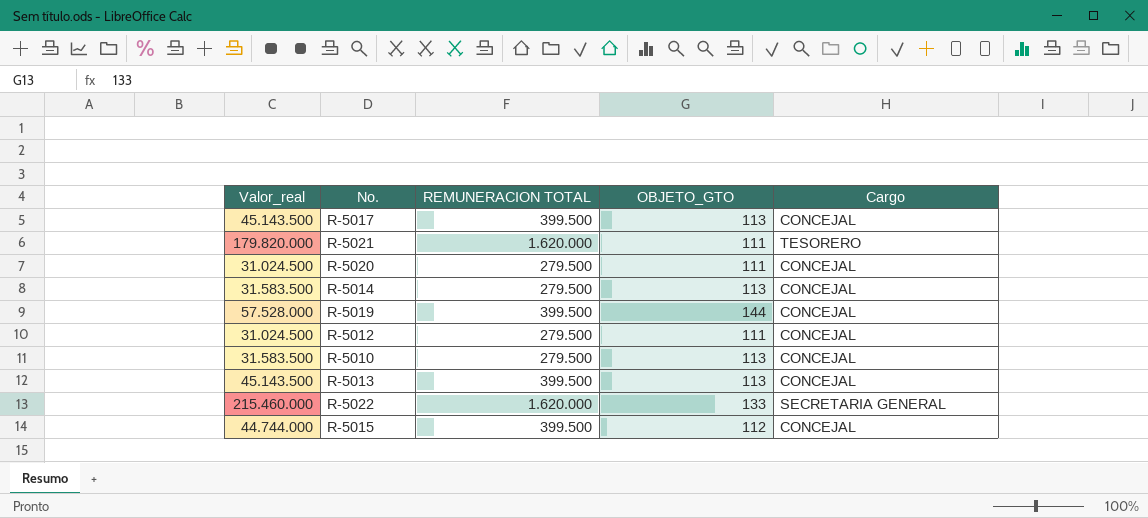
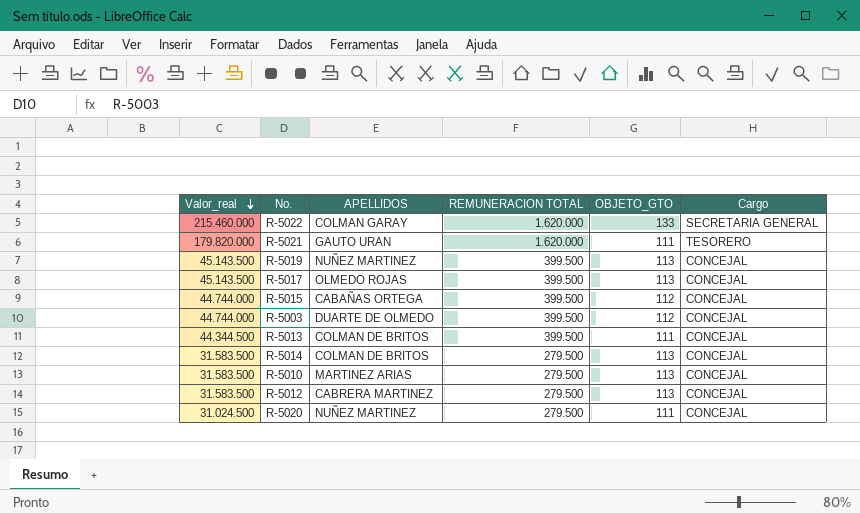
row order: none -> Valor_real descending
column APELLIDOS | position: none -> 3
R-5019 | Valor_real: 57.528.000 -> 45.143.500
R-5019 | OBJETO_GTO: 144 -> 113
row R-5003: none -> 44.744.000 | DUARTE DE OLMEDO | 399.500 | 112 | CONCEJAL
R-5013 | Valor_real: 45.143.500 -> 44.344.500
R-5013 | OBJETO_GTO: 113 -> 111
R-5012 | Valor_real: 31.024.500 -> 31.583.500
R-5012 | OBJETO_GTO: 111 -> 113

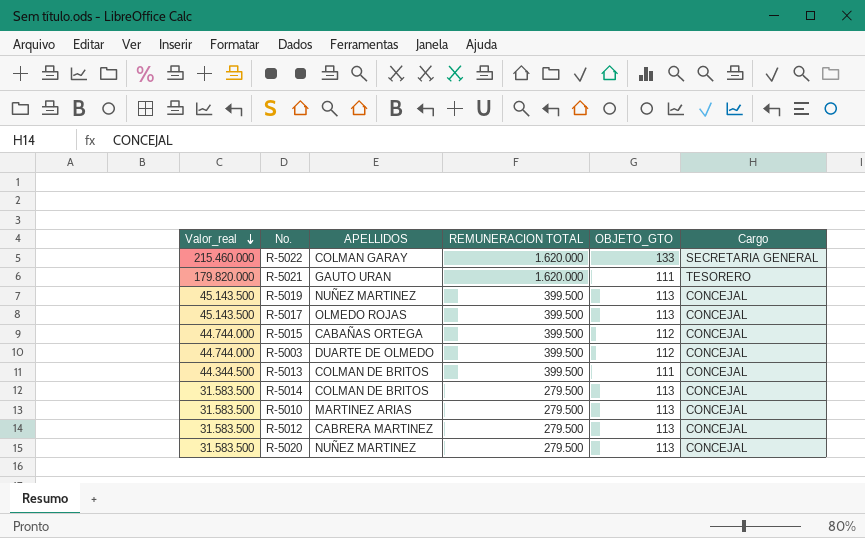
R-5020 | Valor_real: 31.024.500 -> 31.583.500
R-5020 | OBJETO_GTO: 111 -> 113

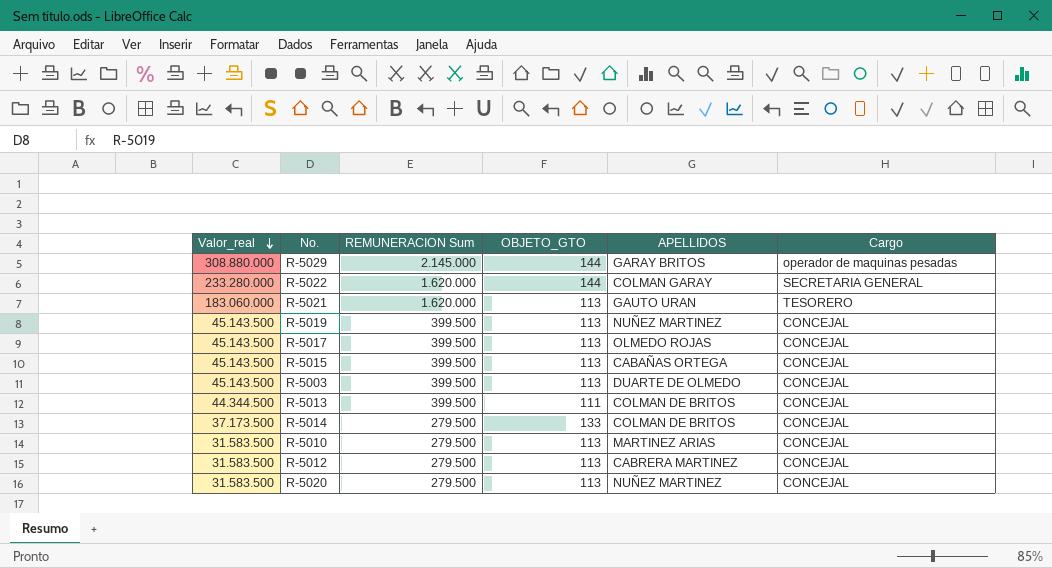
column name: REMUNERACION TOTAL -> REMUNERACION Sum
column APELLIDOS | position: 3 -> 5
row R-5029: none -> 308.880.000 | 2.145.000 | 144 | GARAY BRITOS | operador de maquinas pesadas
R-5022 | Valor_real: 215.460.000 -> 233.280.000
R-5022 | OBJETO_GTO: 133 -> 144
R-5021 | Valor_real: 179.820.000 -> 183.060.000
R-5021 | OBJETO_GTO: 111 -> 113
R-5015 | Valor_real: 44.744.000 -> 45.143.500
R-5015 | OBJETO_GTO: 112 -> 113
R-5003 | Valor_real: 44.744.000 -> 45.143.500
R-5003 | OBJETO_GTO: 112 -> 113
R-5014 | Valor_real: 31.583.500 -> 37.173.500
R-5014 | OBJETO_GTO: 113 -> 133

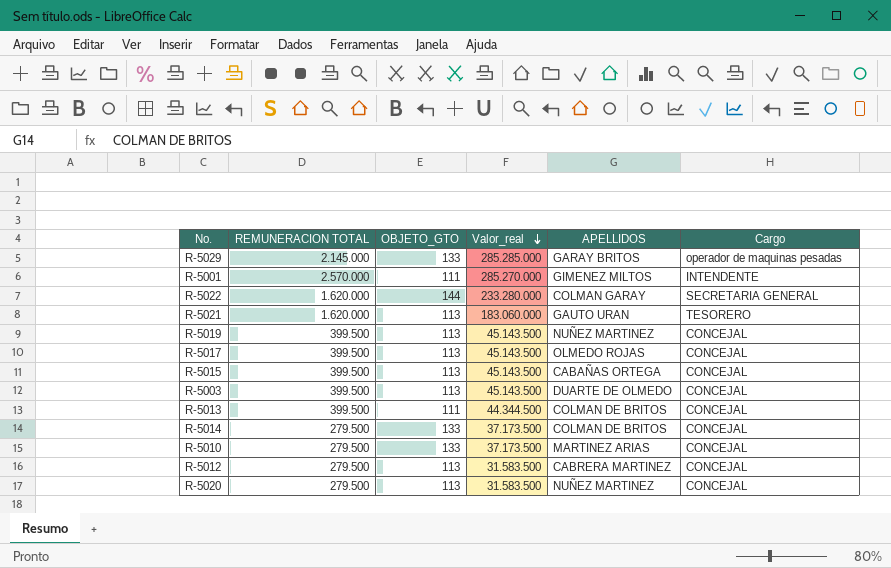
column name: REMUNERACION Sum -> REMUNERACION TOTAL
column Valor_real | position: 1 -> 4
R-5029 | OBJETO_GTO: 144 -> 133
R-5029 | Valor_real: 308.880.000 -> 285.285.000
row R-5001: none -> 2.570.000 | 111 | 285.270.000 | GIMENEZ MILTOS | INTENDENTE
R-5010 | OBJETO_GTO: 113 -> 133
R-5010 | Valor_real: 31.583.500 -> 37.173.500

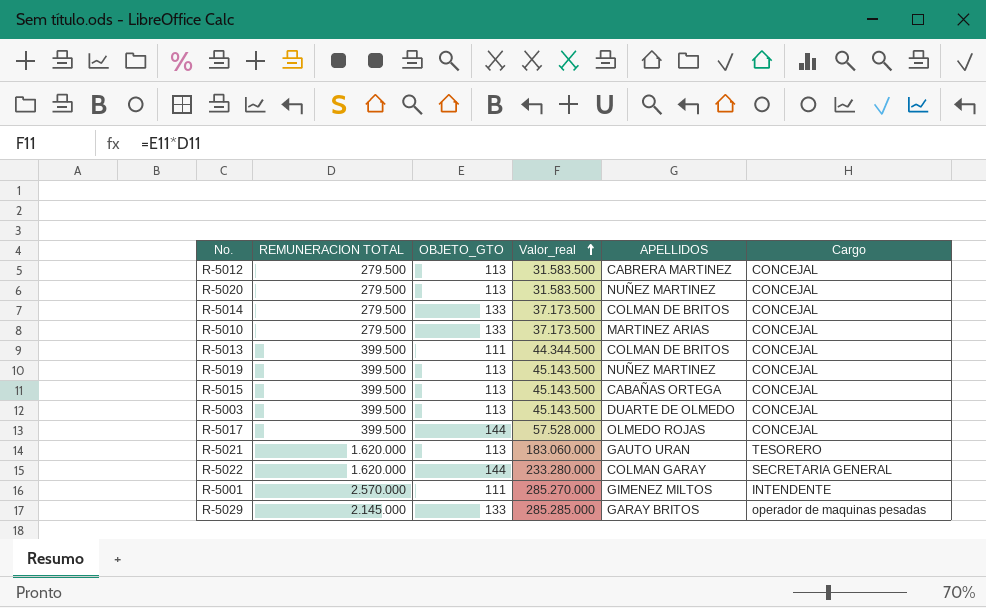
row order: Valor_real descending -> Valor_real ascending
R-5017 | OBJETO_GTO: 113 -> 144
R-5017 | Valor_real: 45.143.500 -> 57.528.000

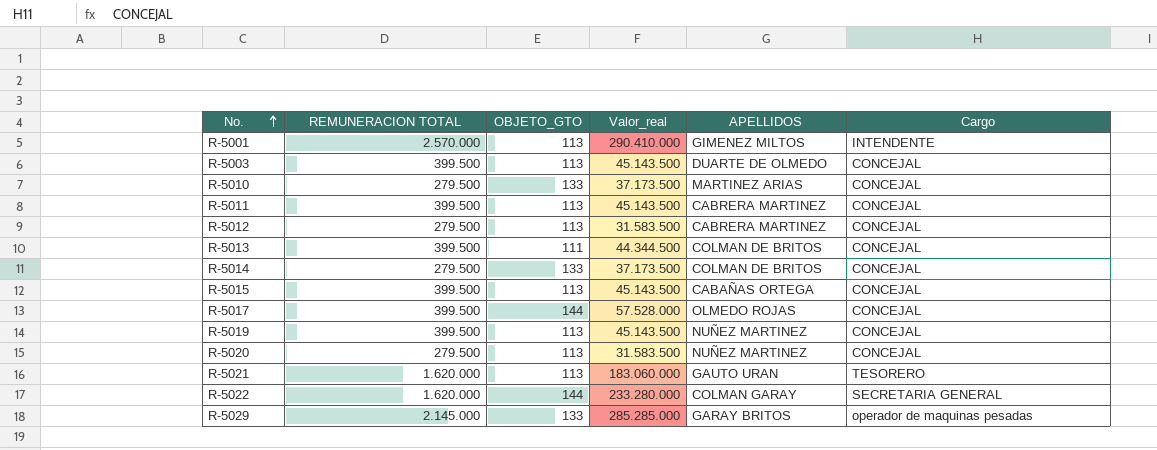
row order: Valor_real ascending -> No. ascending
R-5001 | OBJETO_GTO: 111 -> 113
R-5001 | Valor_real: 285.270.000 -> 290.410.000
row R-5011: none -> 399.500 | 113 | 45.143.500 | CABRERA MARTINEZ | CONCEJAL

